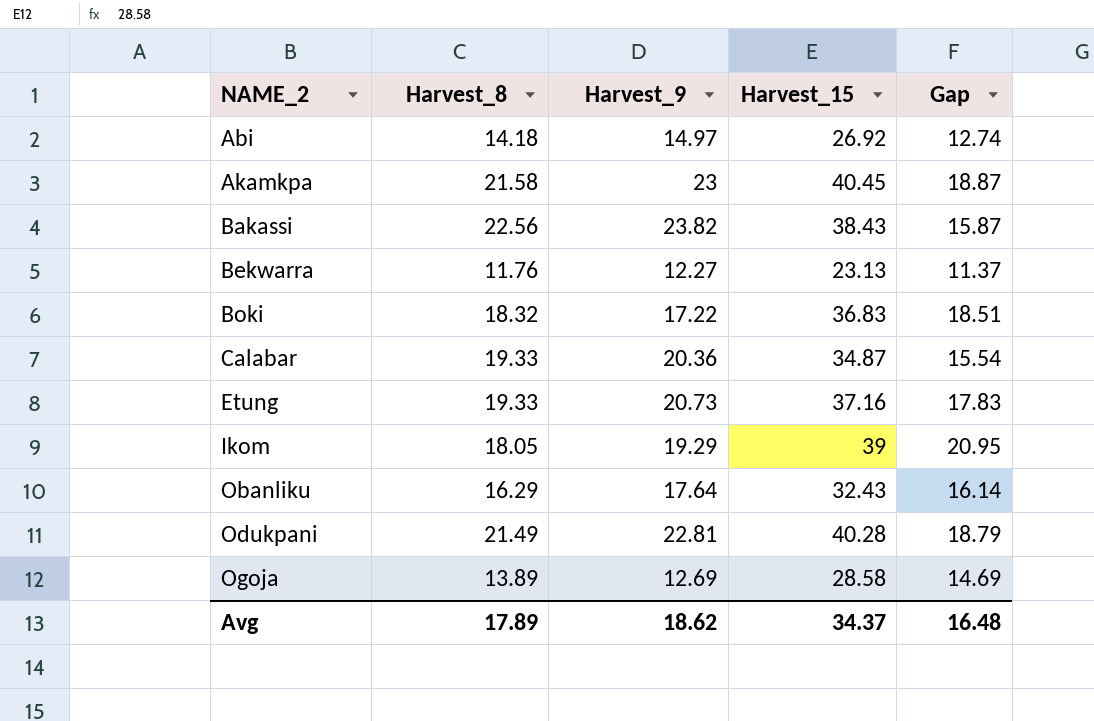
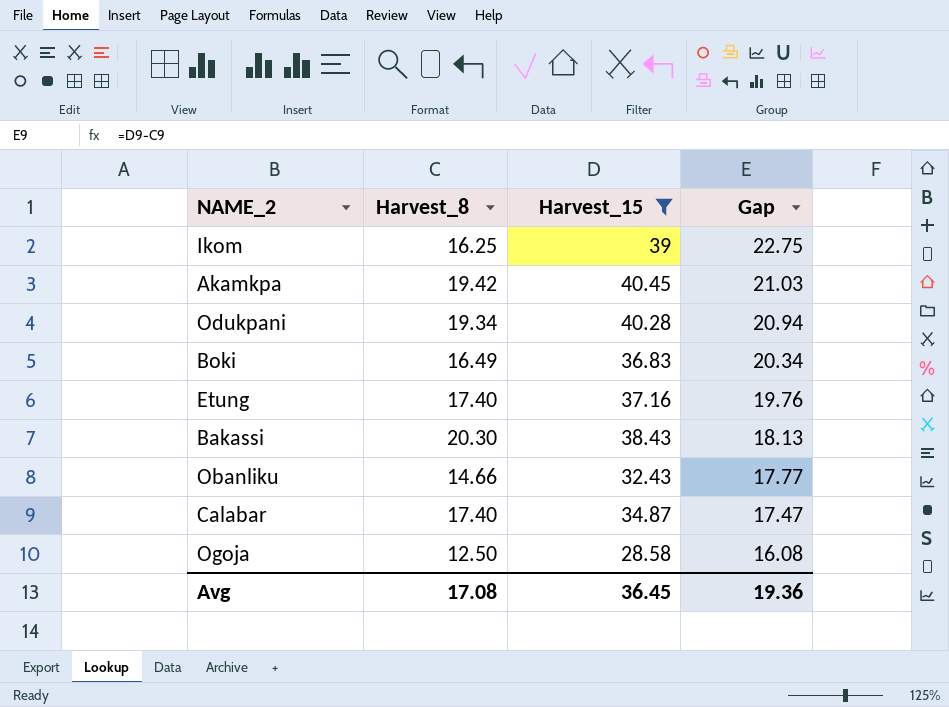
filter: none -> Harvest_15 >= 28.58
row order: NAME_2 ascending -> Gap descending
column Harvest_9 | position: 3 -> none
Ikom | Harvest_8: 18.05 -> 16.25
Ikom | Gap: 20.95 -> 22.75
Akamkpa | Harvest_8: 21.58 -> 19.42
Akamkpa | Gap: 18.87 -> 21.03
Odukpani | Harvest_8: 21.49 -> 19.34
Odukpani | Gap: 18.79 -> 20.94
Boki | Harvest_8: 18.32 -> 16.49
Boki | Gap: 18.51 -> 20.34
Etung | Harvest_8: 19.33 -> 17.40
Etung | Gap: 17.83 -> 19.76
Bakassi | Harvest_8: 22.56 -> 20.30
Bakassi | Gap: 15.87 -> 18.13
Obanliku | Harvest_8: 16.29 -> 14.66
Obanliku | Gap: 16.14 -> 17.77
Calabar | Harvest_8: 19.33 -> 17.40
Calabar | Gap: 15.54 -> 17.47
Ogoja | Harvest_8: 13.89 -> 12.50
Ogoja | Gap: 14.69 -> 16.08
Avg | Harvest_8: 17.89 -> 17.08
Avg | Harvest_15: 34.37 -> 36.45
Avg | Gap: 16.48 -> 19.36

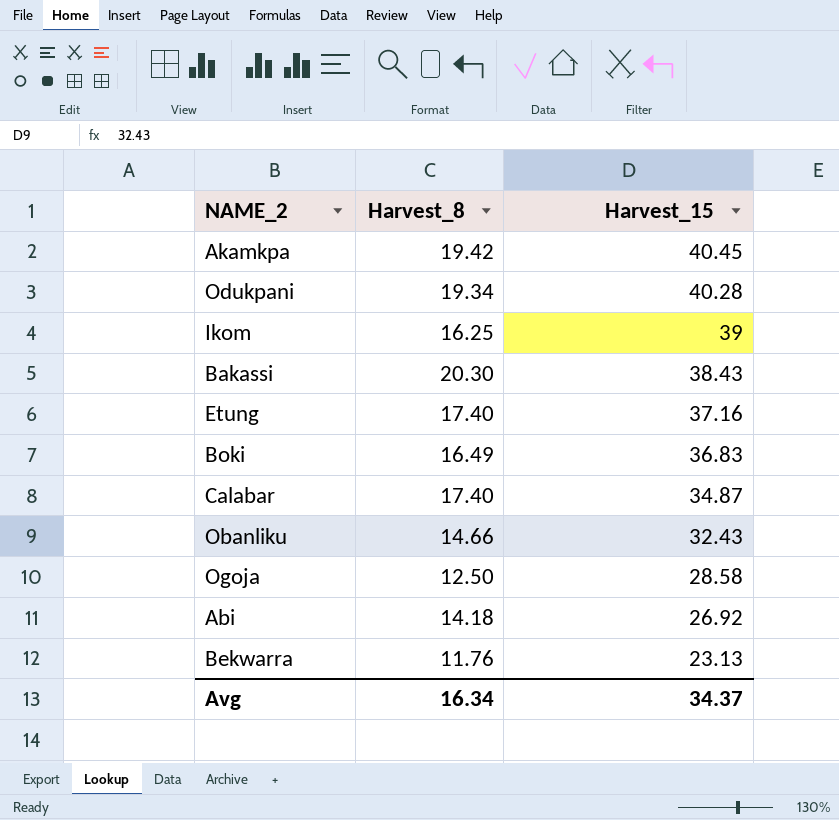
filter: Harvest_15 >= 28.58 -> none
row order: Gap descending -> Harvest_15 descending
column Gap | formula: [Harvest_15] - [Harvest_8] -> none
Avg | Harvest_8: 17.08 -> 16.34
Avg | Harvest_15: 36.45 -> 34.37

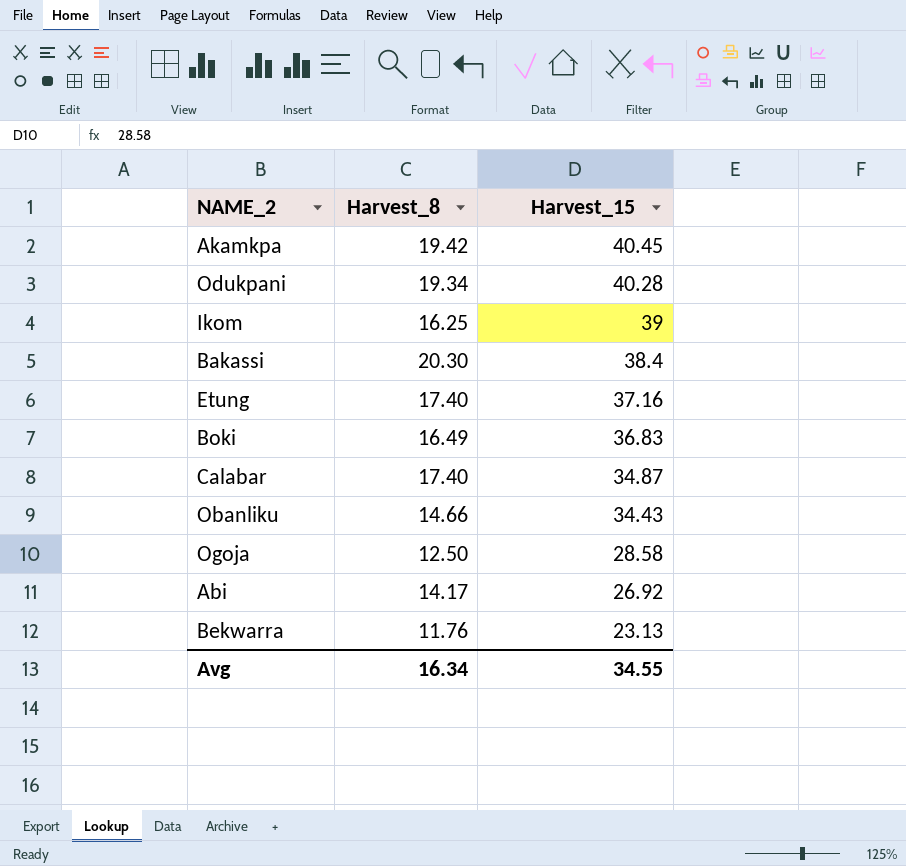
Bakassi | Harvest_15: 38.43 -> 38.4
Obanliku | Harvest_15: 32.43 -> 34.43
Abi | Harvest_8: 14.18 -> 14.17
Avg | Harvest_15: 34.37 -> 34.55

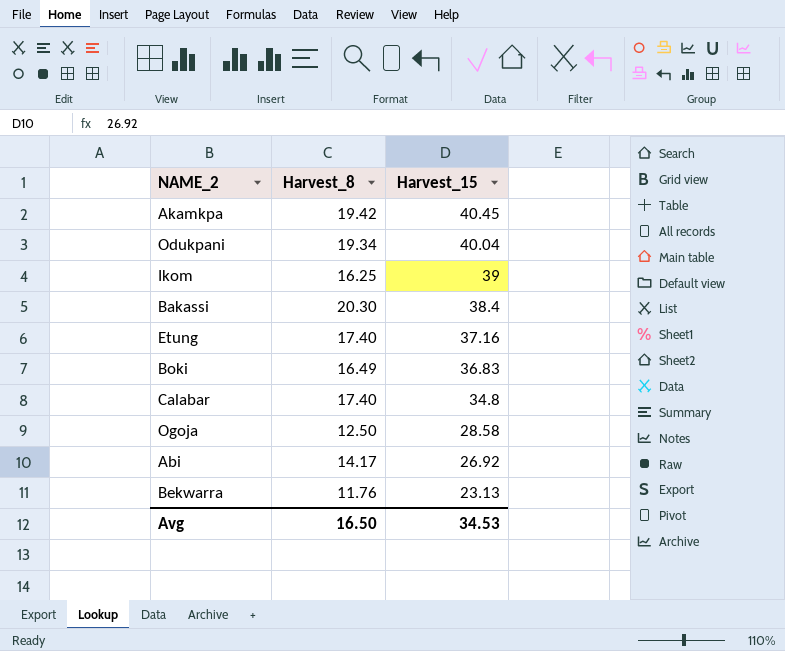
row Obanliku: 14.66 | 34.43 -> none
Odukpani | Harvest_15: 40.28 -> 40.04
Calabar | Harvest_15: 34.87 -> 34.8
Avg | Harvest_8: 16.34 -> 16.50
Avg | Harvest_15: 34.55 -> 34.53

